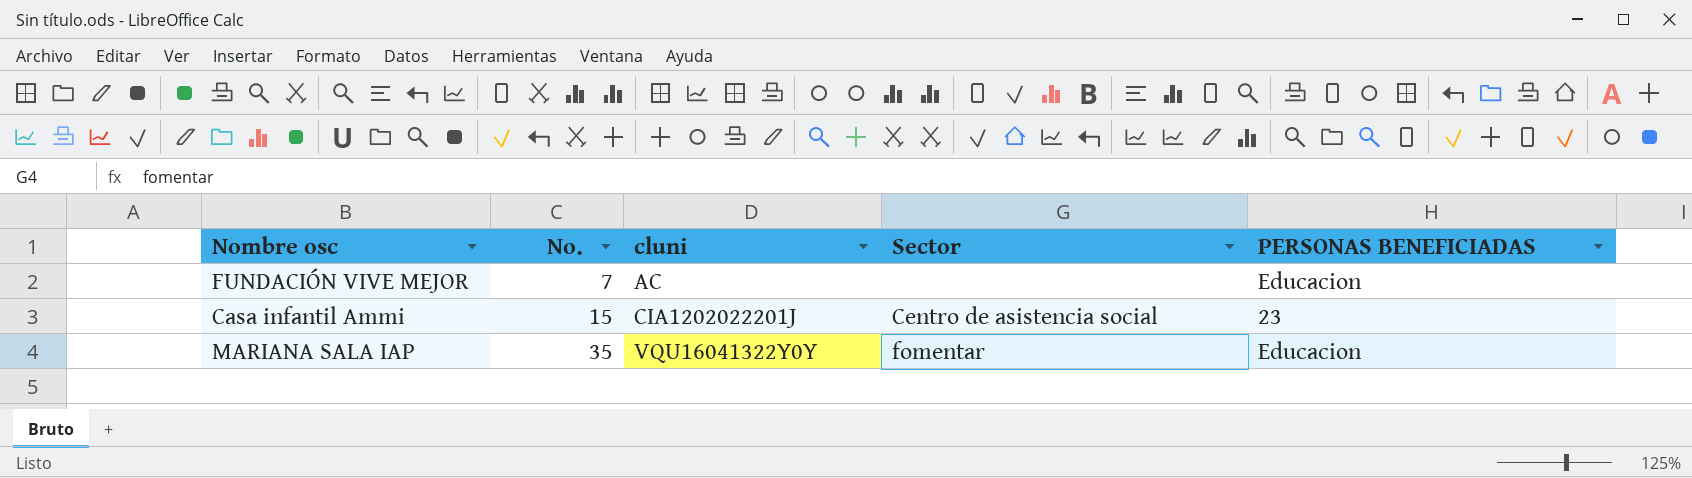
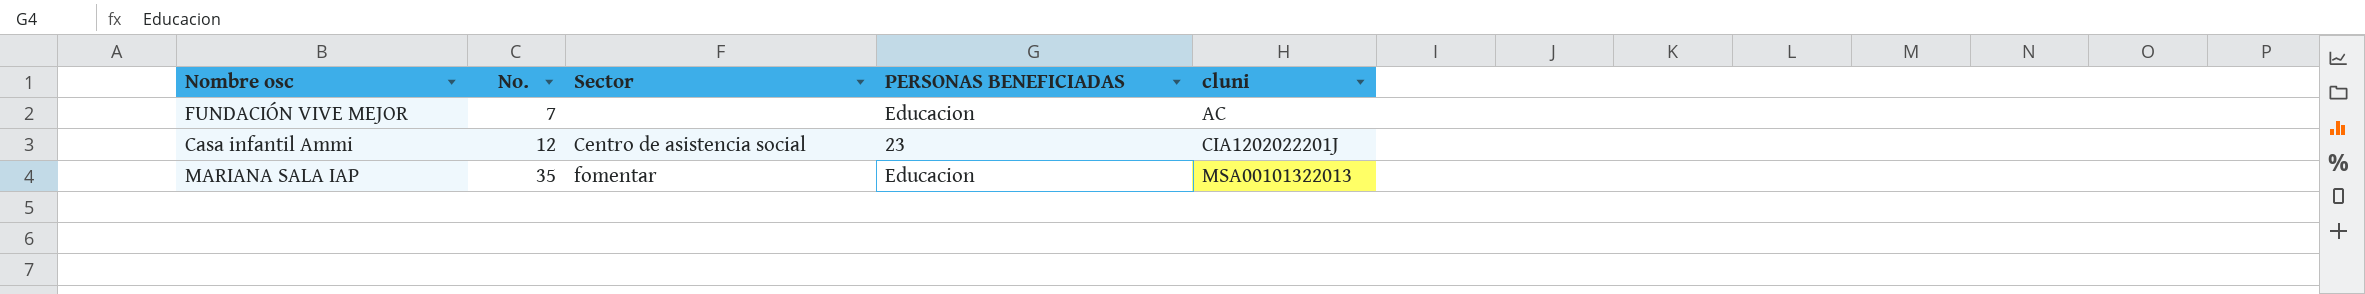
column cluni | position: 3 -> 5
Casa infantil Ammi | No.: 15 -> 12
MARIANA SALA IAP | cluni: VQU16041322Y0Y -> MSA00101322013

